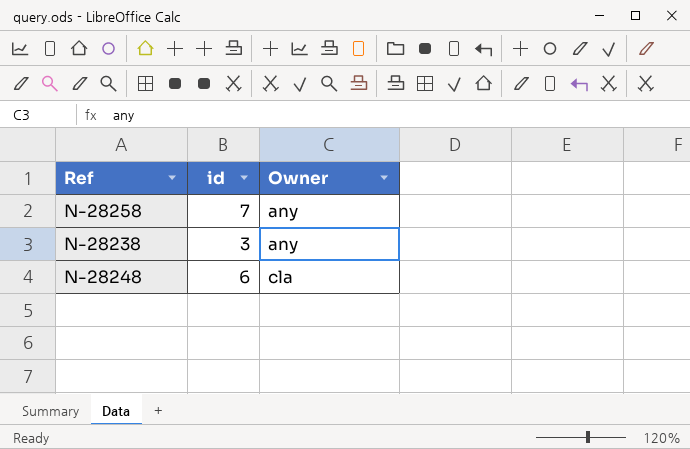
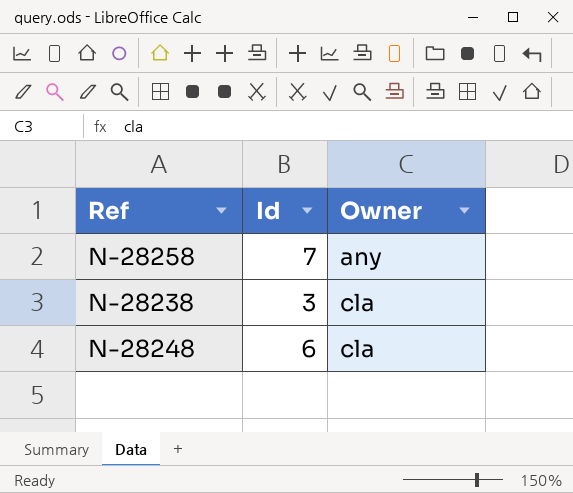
column name: id -> Id
N-28238 | Owner: any -> cla

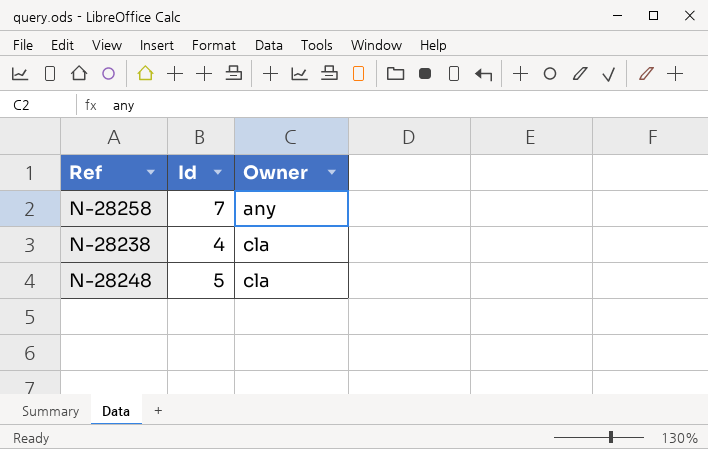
N-28238 | Id: 3 -> 4
N-28248 | Id: 6 -> 5

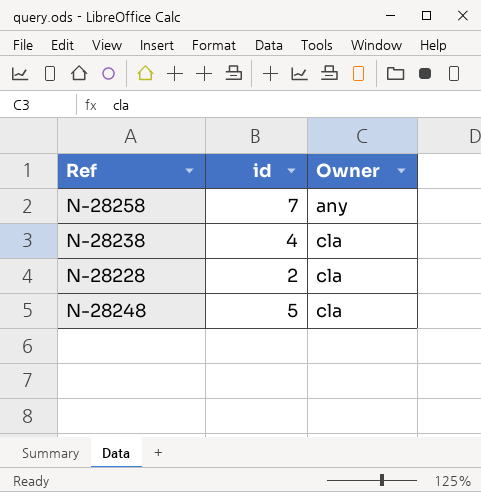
column name: Id -> id
row N-28228: none -> 2 | cla

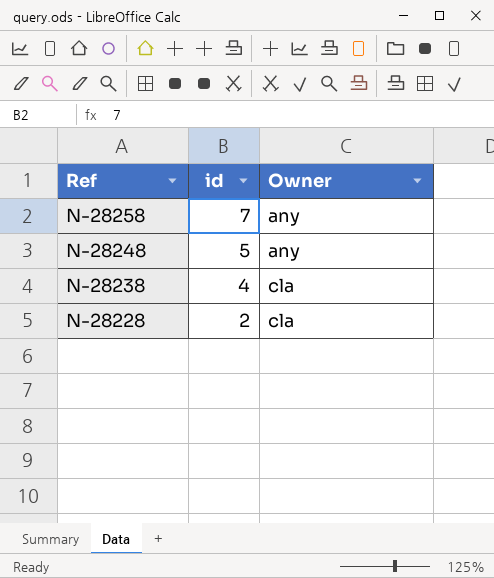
row order: Owner ascending -> Ref descending
N-28248 | Owner: cla -> any

